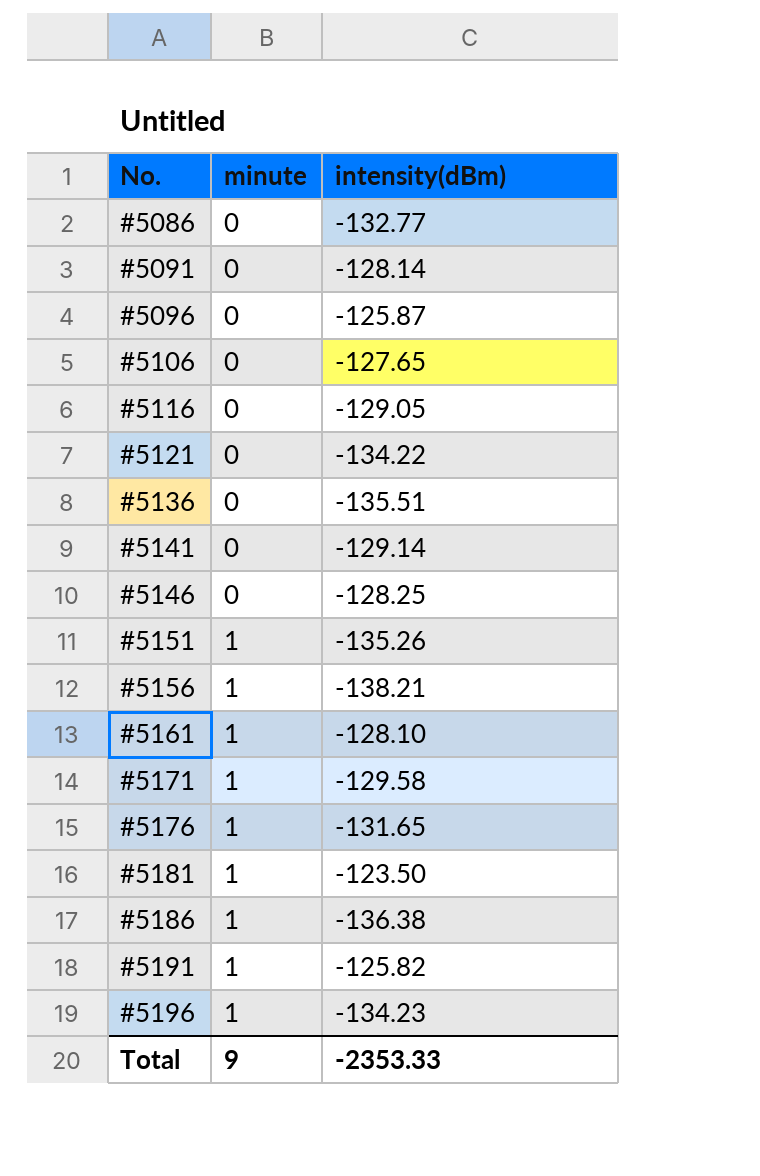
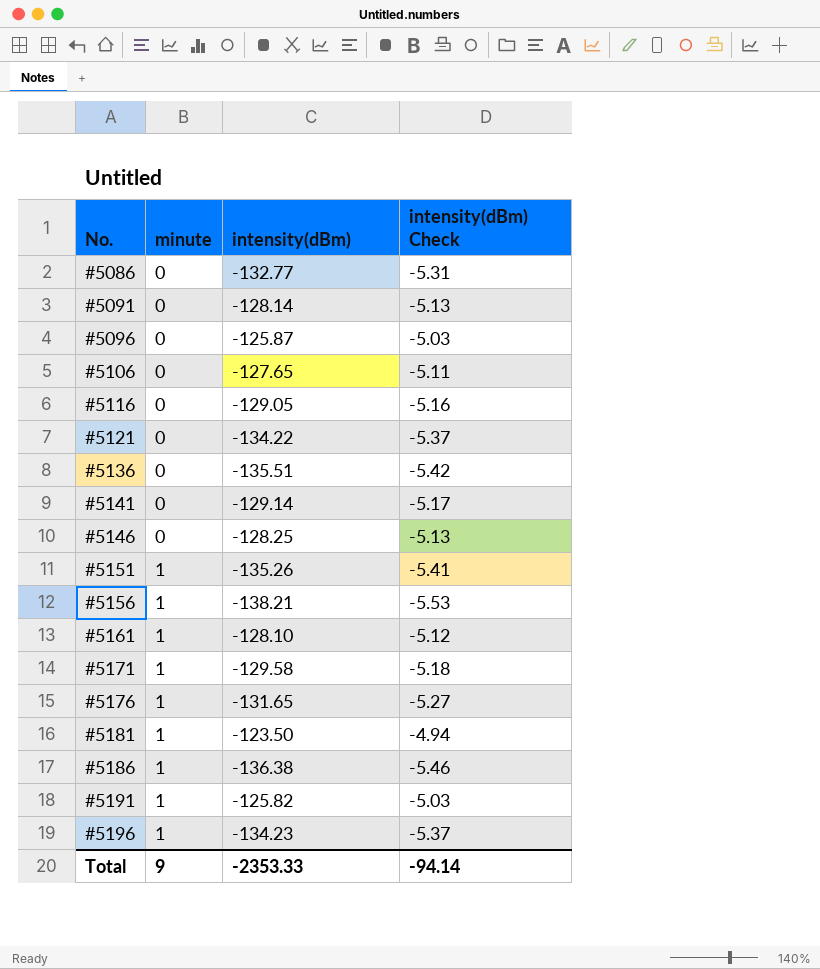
column intensity(dBm) Check | formula: none -> [intensity(dBm)] * 0.04

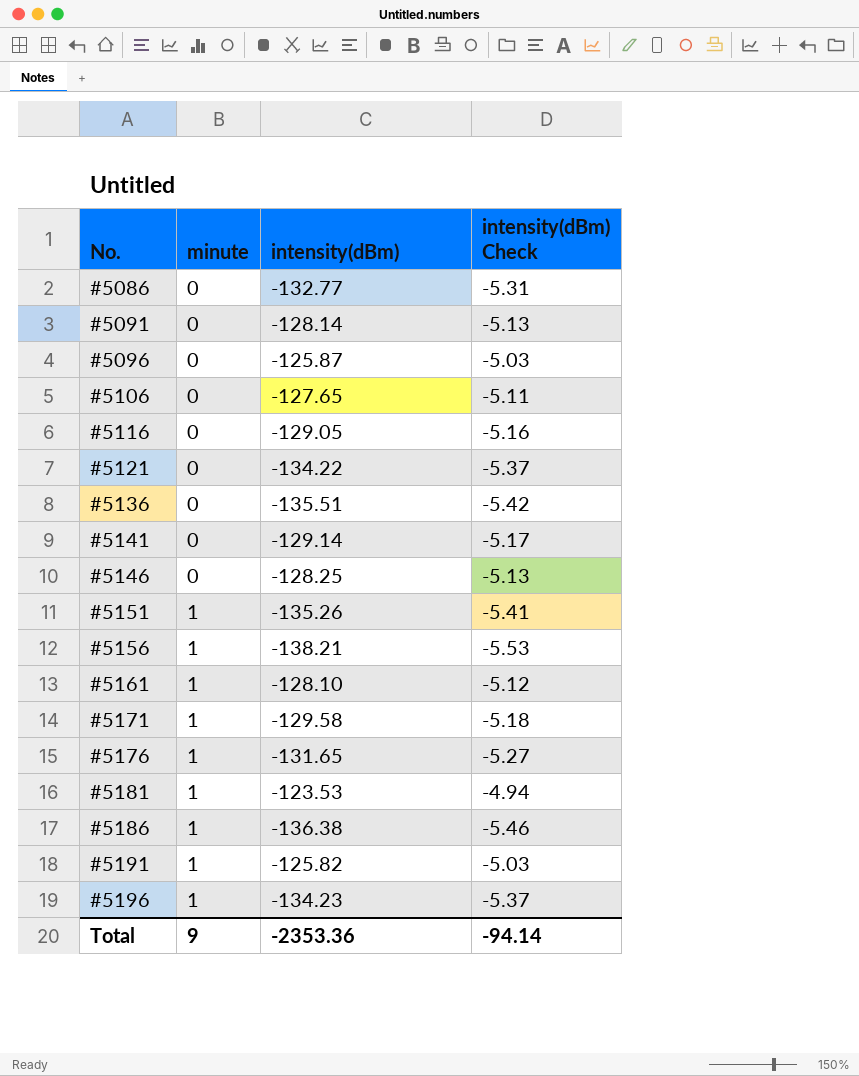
#5181 | intensity(dBm): -123.50 -> -123.53
Total | intensity(dBm): -2353.33 -> -2353.36

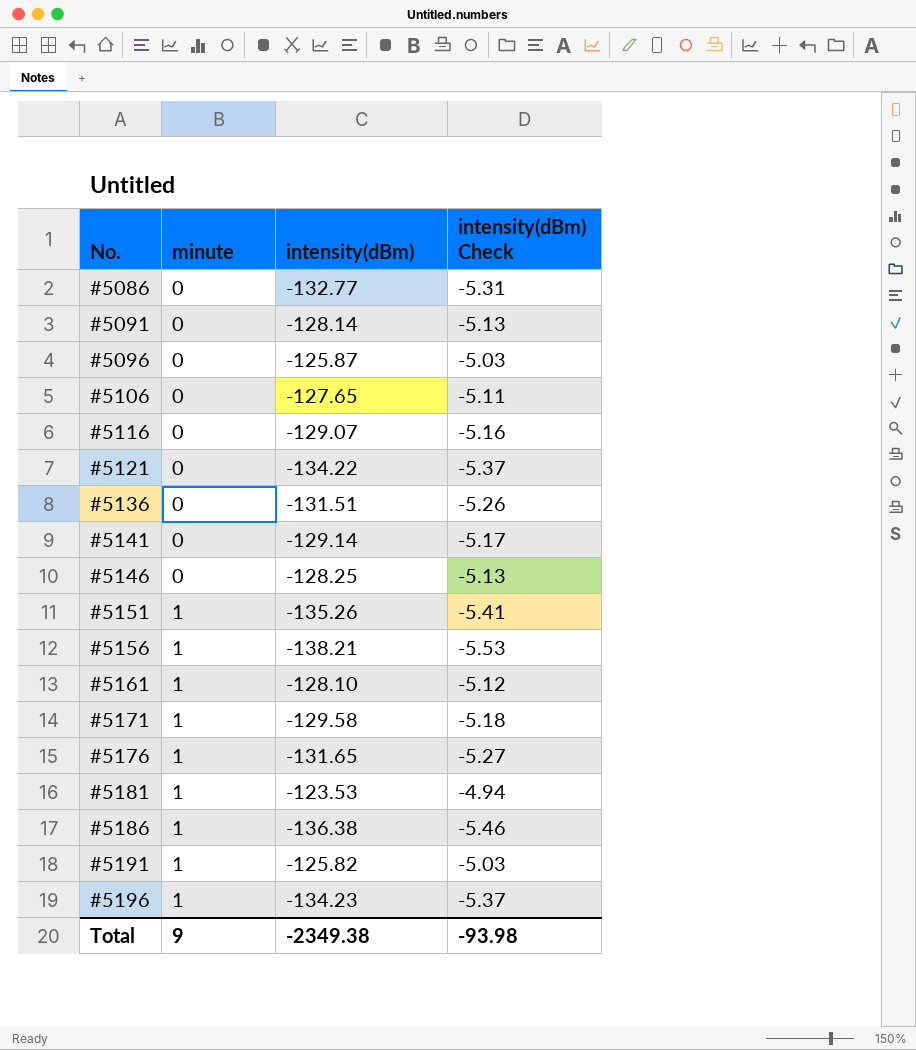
#5116 | intensity(dBm): -129.05 -> -129.07
#5136 | intensity(dBm): -135.51 -> -131.51
#5136 | intensity(dBm) Check: -5.42 -> -5.26
Total | intensity(dBm): -2353.36 -> -2349.38
Total | intensity(dBm) Check: -94.14 -> -93.98

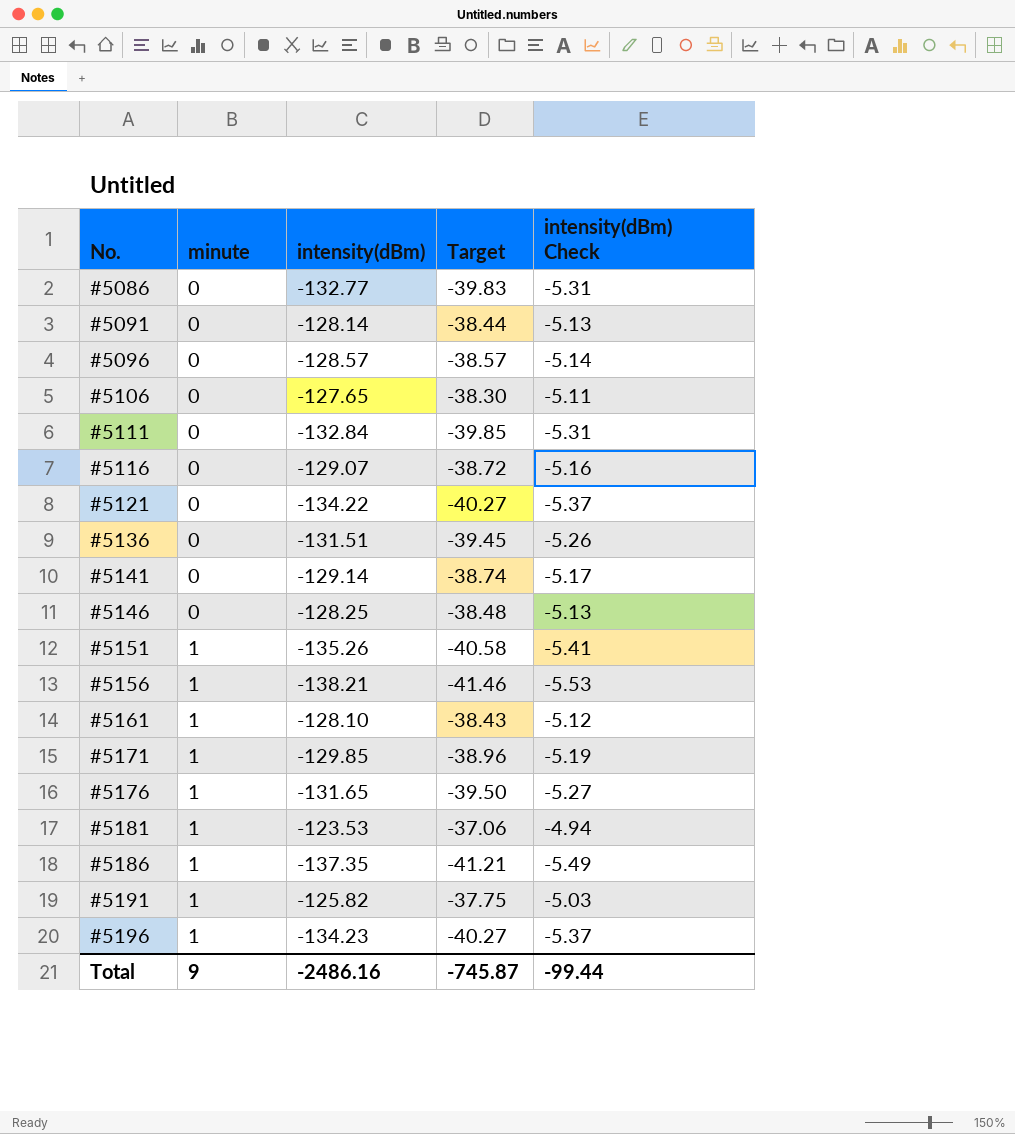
column Target | formula: none -> [intensity(dBm)] * 0.3
#5096 | intensity(dBm): -125.87 -> -128.57
#5096 | intensity(dBm) Check: -5.03 -> -5.14
row #5111: none -> 0 | -132.84 | -39.85 | -5.31
#5171 | intensity(dBm): -129.58 -> -129.85
#5171 | intensity(dBm) Check: -5.18 -> -5.19
#5186 | intensity(dBm): -136.38 -> -137.35
#5186 | intensity(dBm) Check: -5.46 -> -5.49
Total | intensity(dBm): -2349.38 -> -2486.16
Total | intensity(dBm) Check: -93.98 -> -99.44

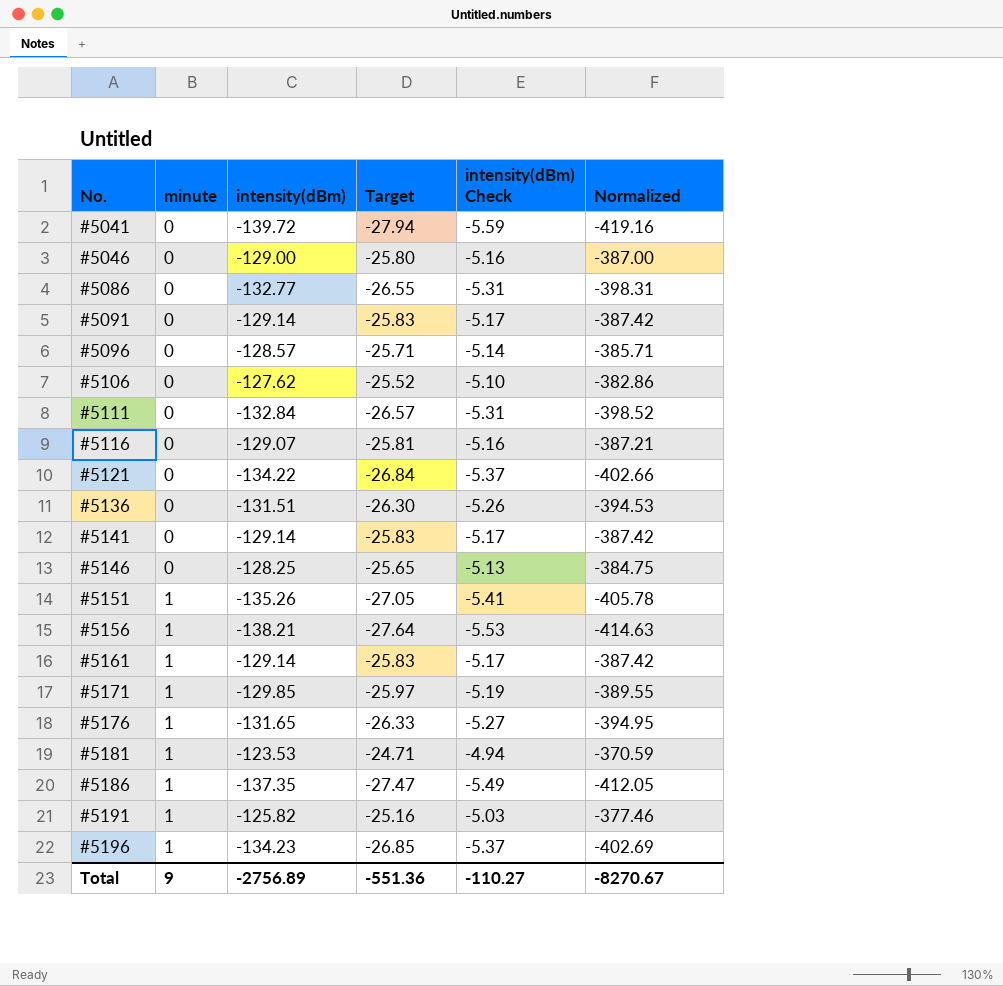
column Target | formula: [intensity(dBm)] * 0.3 -> [intensity(dBm)] * 0.2
column Normalized | formula: none -> [intensity(dBm)] * 3
row #5041: none -> 0 | -139.72 | -27.94 | -5.59 | -419.16
row #5046: none -> 0 | -129.00 | -25.80 | -5.16 | -387.00
#5091 | intensity(dBm): -128.14 -> -129.14
#5091 | intensity(dBm) Check: -5.13 -> -5.17
#5106 | intensity(dBm): -127.65 -> -127.62
#5106 | intensity(dBm) Check: -5.11 -> -5.10
#5161 | intensity(dBm): -128.10 -> -129.14
#5161 | intensity(dBm) Check: -5.12 -> -5.17
Total | intensity(dBm): -2486.16 -> -2756.89
Total | Target: -745.87 -> -551.36
Total | intensity(dBm) Check: -99.44 -> -110.27

